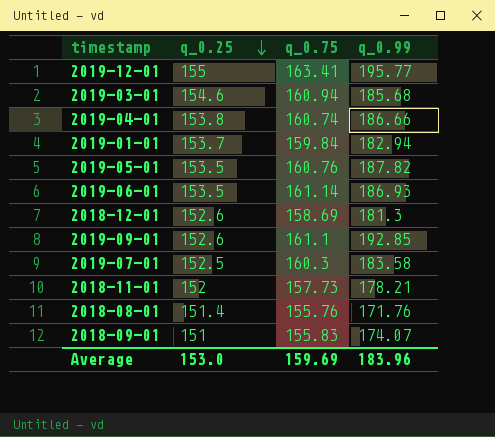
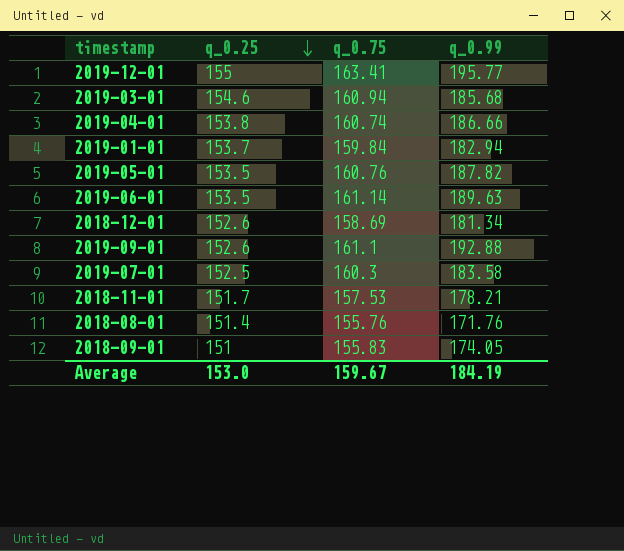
2019-06-01 | q_0.99: 186.93 -> 189.63
2018-12-01 | q_0.99: 181.3 -> 181.34
2019-09-01 | q_0.99: 192.85 -> 192.88
2018-11-01 | q_0.25: 152 -> 151.7
2018-11-01 | q_0.75: 157.73 -> 157.53
2018-09-01 | q_0.99: 174.07 -> 174.05
Average | q_0.75: 159.69 -> 159.67
Average | q_0.99: 183.96 -> 184.19

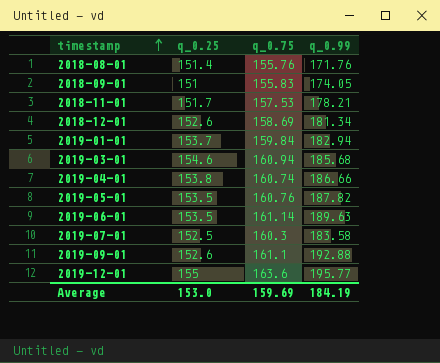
row order: q_0.25 descending -> timestamp ascending
2019-12-01 | q_0.75: 163.41 -> 163.6
Average | q_0.75: 159.67 -> 159.69

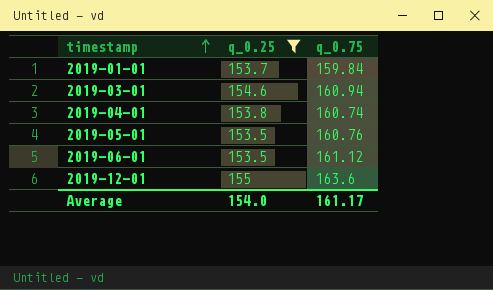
filter: none -> q_0.25 >= 153.5
column q_0.99 | position: 4 -> none
2019-06-01 | q_0.75: 161.14 -> 161.12
Average | q_0.25: 153.0 -> 154.0
Average | q_0.75: 159.69 -> 161.17

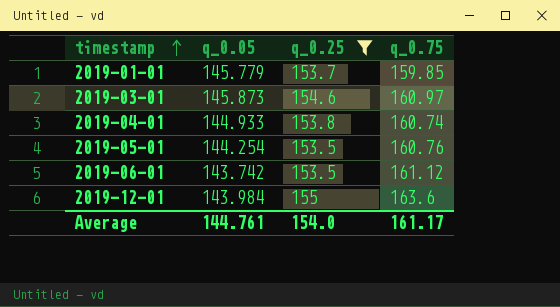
column q_0.05 | position: none -> 2
2019-01-01 | q_0.75: 159.84 -> 159.85
2019-03-01 | q_0.75: 160.94 -> 160.97

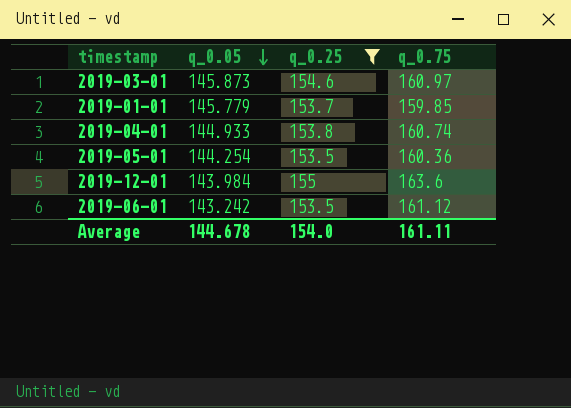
row order: timestamp ascending -> q_0.05 descending
2019-05-01 | q_0.75: 160.76 -> 160.36
2019-06-01 | q_0.05: 143.742 -> 143.242
Average | q_0.05: 144.761 -> 144.678
Average | q_0.75: 161.17 -> 161.11

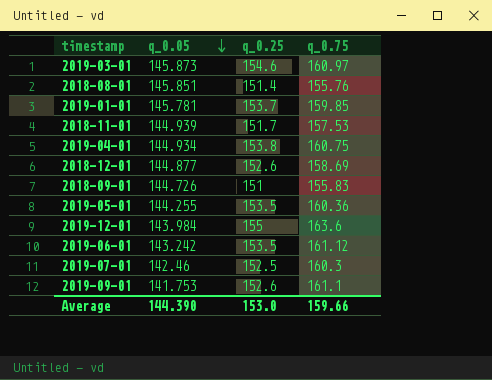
filter: q_0.25 >= 153.5 -> none
2019-01-01 | q_0.05: 145.779 -> 145.781
2019-04-01 | q_0.05: 144.933 -> 144.934
2019-04-01 | q_0.75: 160.74 -> 160.75
2019-05-01 | q_0.05: 144.254 -> 144.255
Average | q_0.05: 144.678 -> 144.390
Average | q_0.25: 154.0 -> 153.0
Average | q_0.75: 161.11 -> 159.66

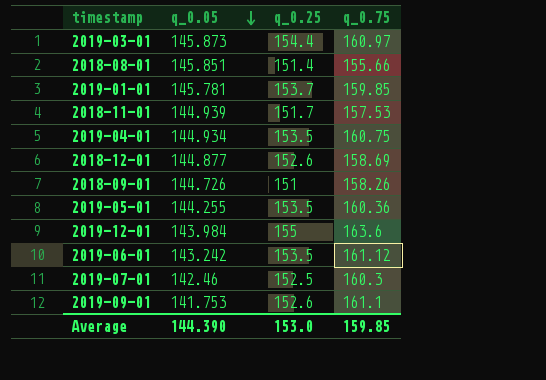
2019-03-01 | q_0.25: 154.6 -> 154.4
2018-08-01 | q_0.75: 155.76 -> 155.66
2019-04-01 | q_0.25: 153.8 -> 153.5
2018-09-01 | q_0.75: 155.83 -> 158.26
Average | q_0.75: 159.66 -> 159.85

